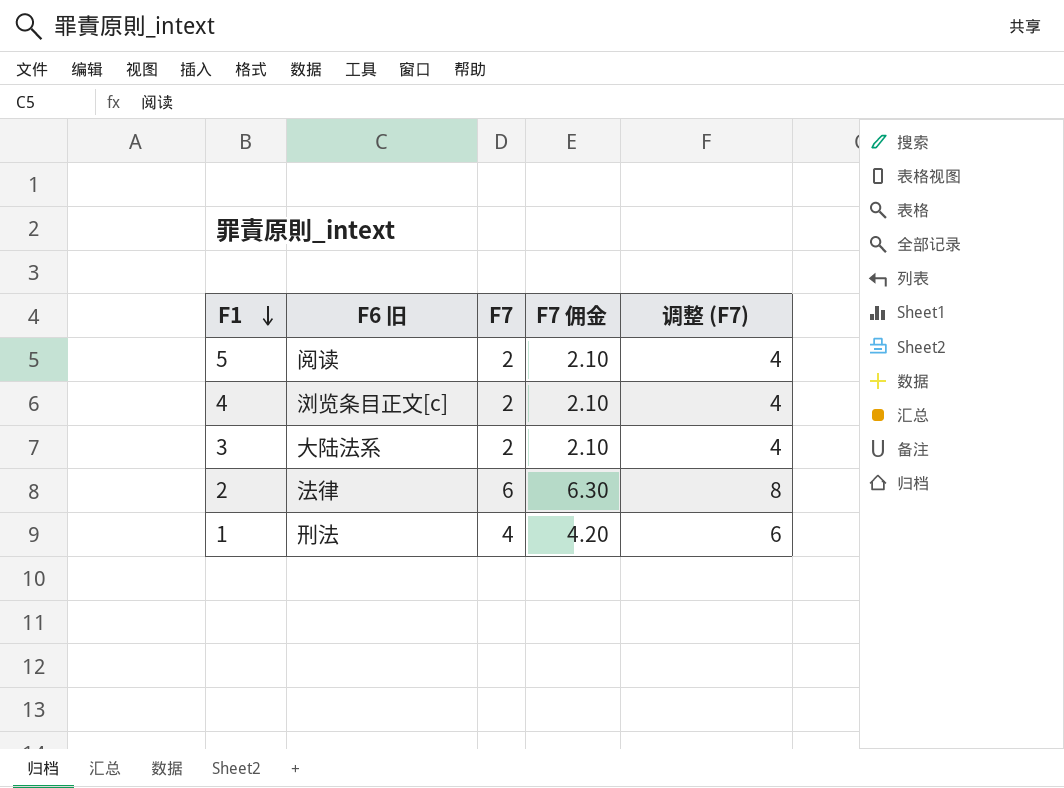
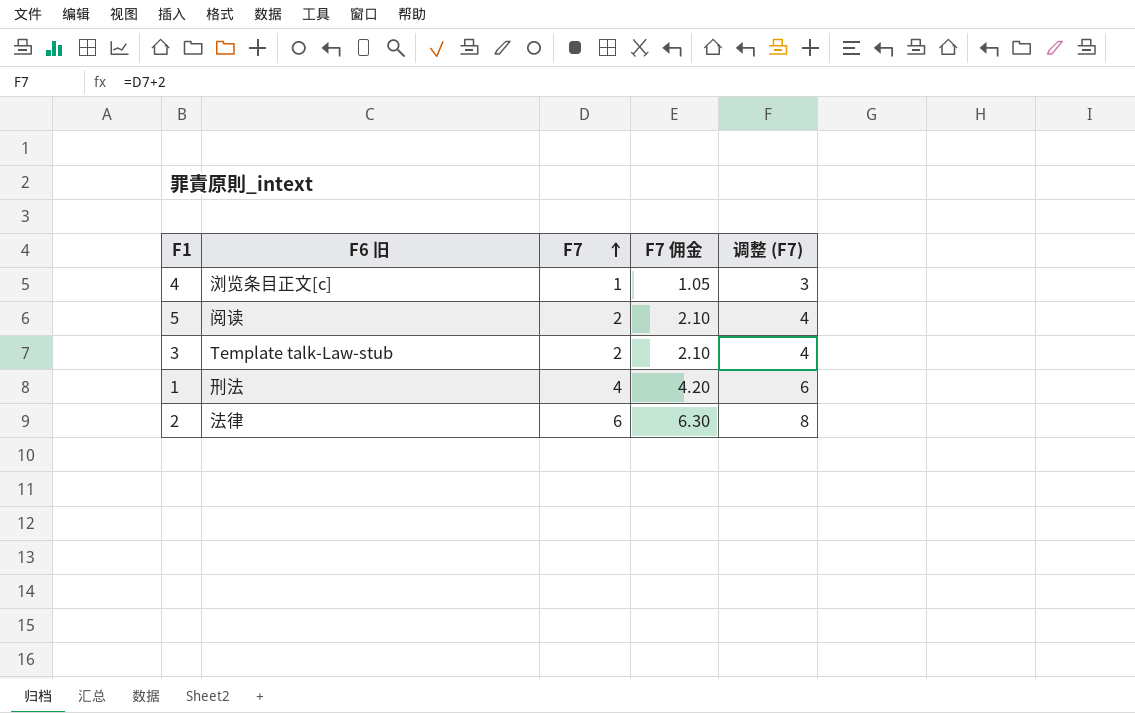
row order: F1 descending -> F7 ascending
4 | F7: 2 -> 1
4 | F7 佣金: 2.10 -> 1.05
4 | 调整 (F7): 4 -> 3
3 | F6 旧: 大陆法系 -> Template talk-Law-stub

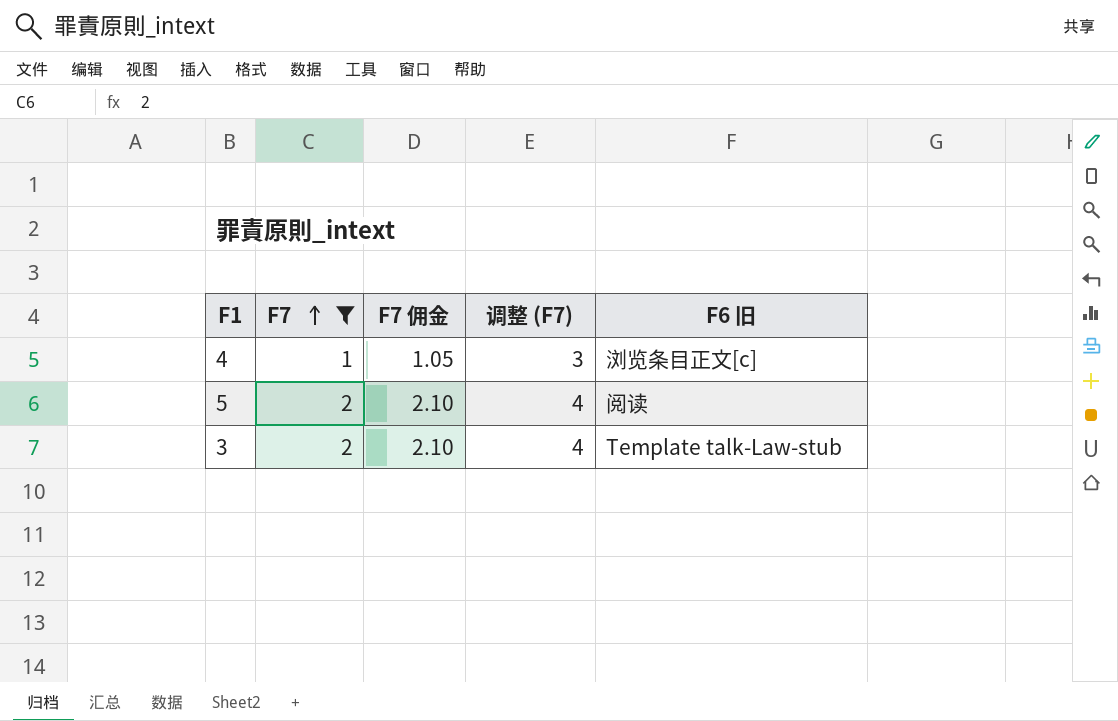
filter: none -> F7 <= 2
column F6 旧 | position: 2 -> 5

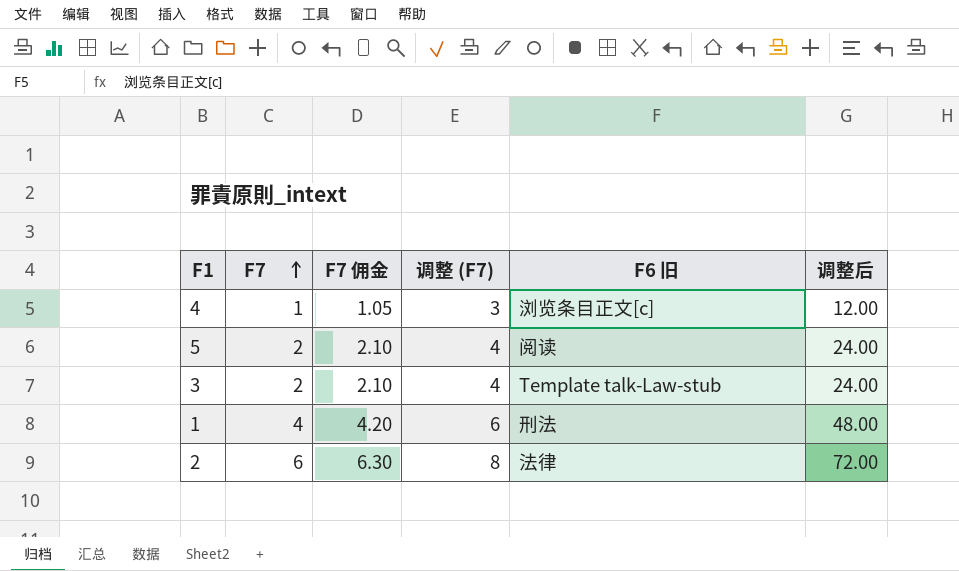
filter: F7 <= 2 -> none
column 调整后 | formula: none -> [F7] * 12

